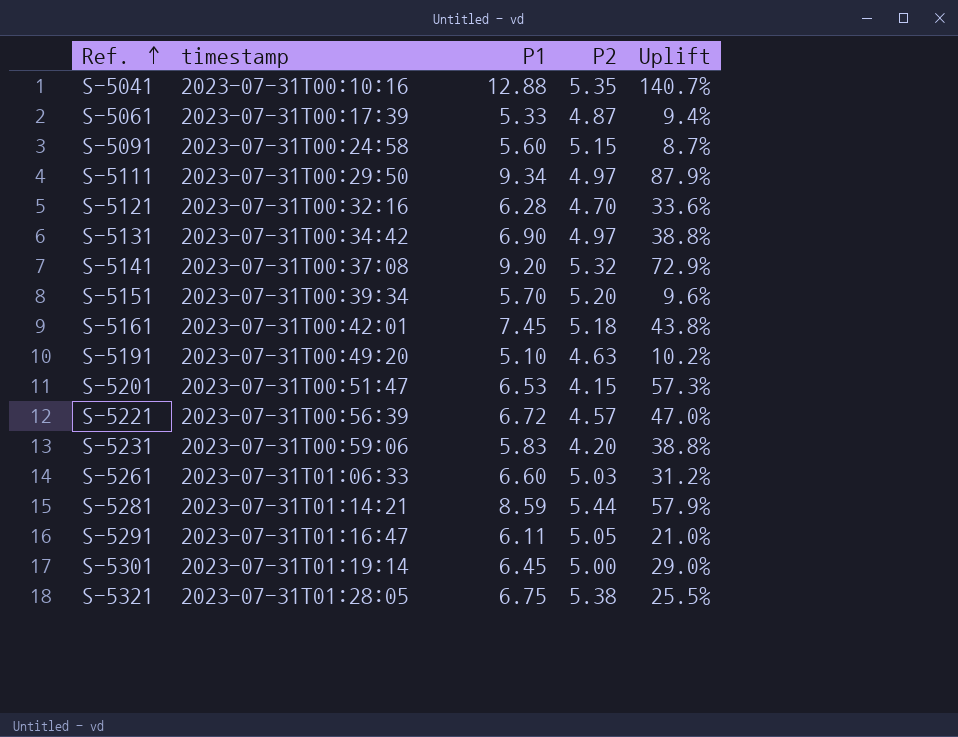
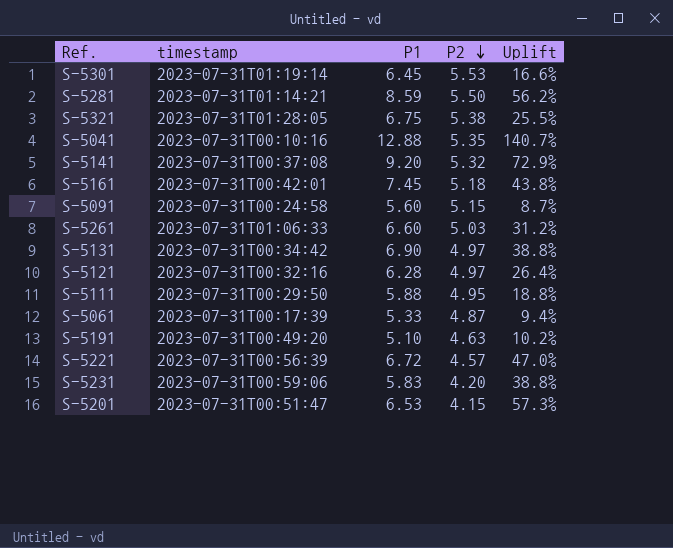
row order: Ref. ascending -> P2 descending
row S-5151: 2023-07-31T00:39:34 | 5.70 | 5.20 | 9.6% -> none
row S-5291: 2023-07-31T01:16:47 | 6.11 | 5.05 | 21.0% -> none
S-5301 | P2: 5.00 -> 5.53
S-5301 | Uplift: 29.0% -> 16.6%
S-5281 | P2: 5.44 -> 5.50
S-5281 | Uplift: 57.9% -> 56.2%
S-5121 | P2: 4.70 -> 4.97
S-5121 | Uplift: 33.6% -> 26.4%
S-5111 | P1: 9.34 -> 5.88
S-5111 | P2: 4.97 -> 4.95
S-5111 | Uplift: 87.9% -> 18.8%

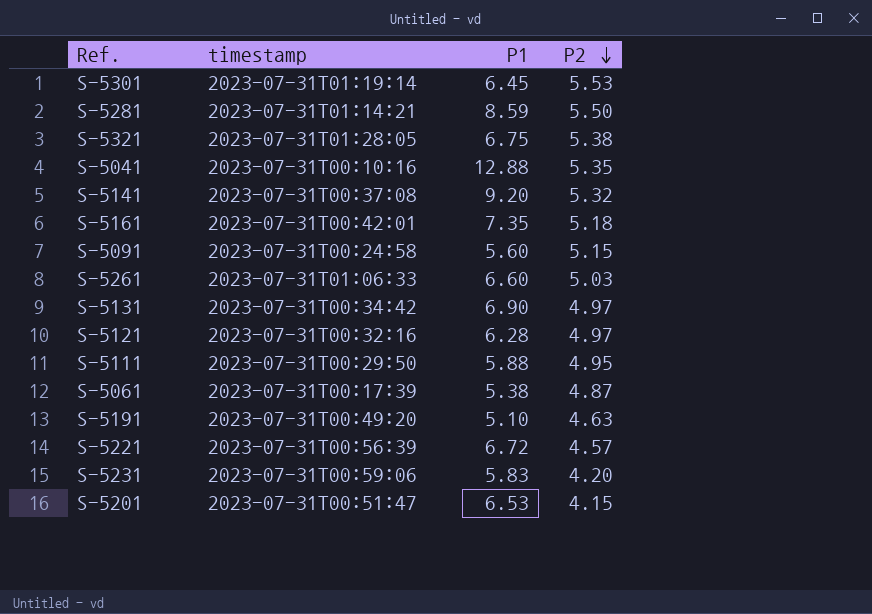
column Uplift | formula: ([P1] - [P2]) / [P2] -> none
S-5161 | P1: 7.45 -> 7.35
S-5061 | P1: 5.33 -> 5.38

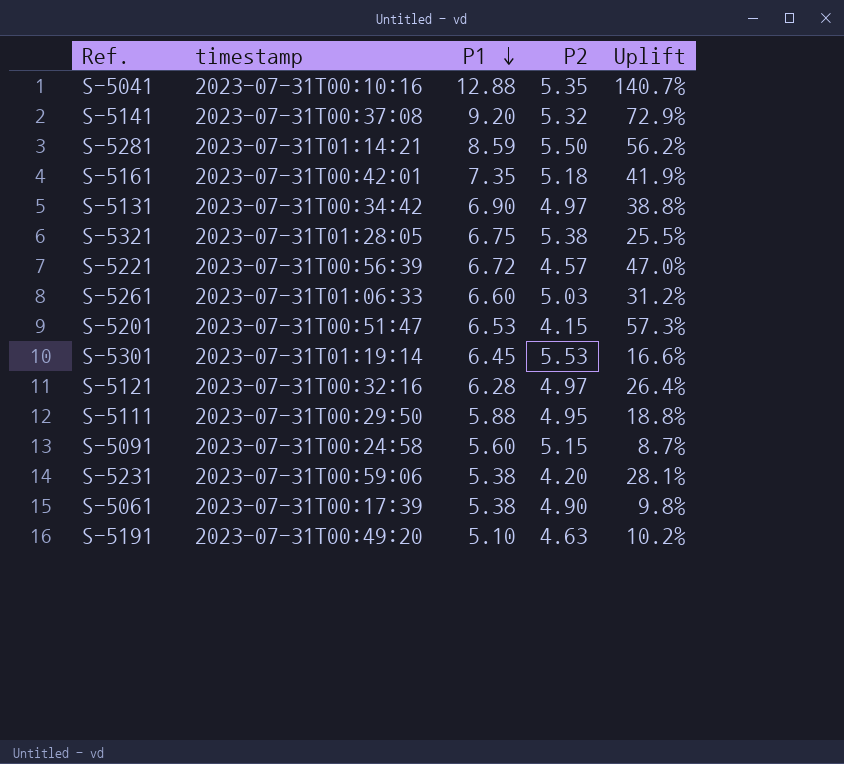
row order: P2 descending -> P1 descending
column Uplift | formula: none -> ([P1] - [P2]) / [P2]
S-5231 | P1: 5.83 -> 5.38
S-5061 | P2: 4.87 -> 4.90

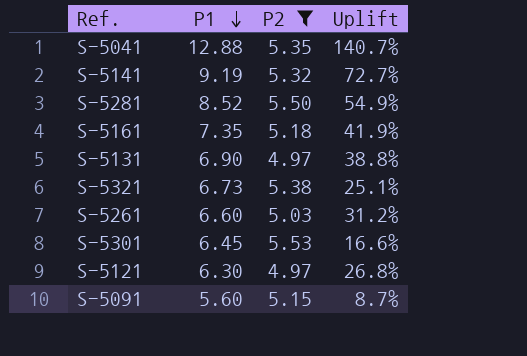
filter: none -> P2 >= 4.97
column timestamp | position: 2 -> none
S-5141 | P1: 9.20 -> 9.19
S-5141 | Uplift: 72.9% -> 72.7%
S-5281 | P1: 8.59 -> 8.52
S-5281 | Uplift: 56.2% -> 54.9%
S-5321 | P1: 6.75 -> 6.73
S-5321 | Uplift: 25.5% -> 25.1%
S-5121 | P1: 6.28 -> 6.30
S-5121 | Uplift: 26.4% -> 26.8%

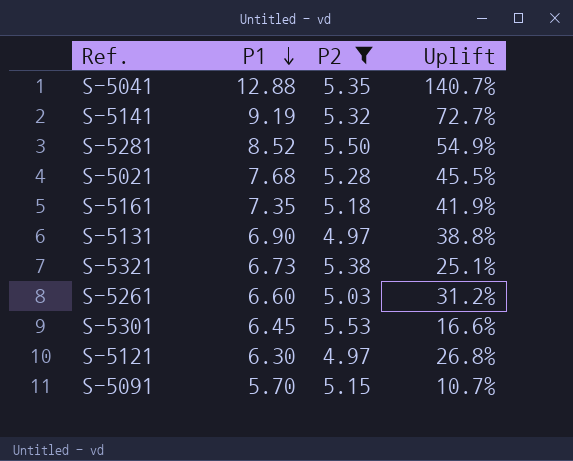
row S-5021: none -> 7.68 | 5.28 | 45.5%
S-5091 | P1: 5.60 -> 5.70
S-5091 | Uplift: 8.7% -> 10.7%

